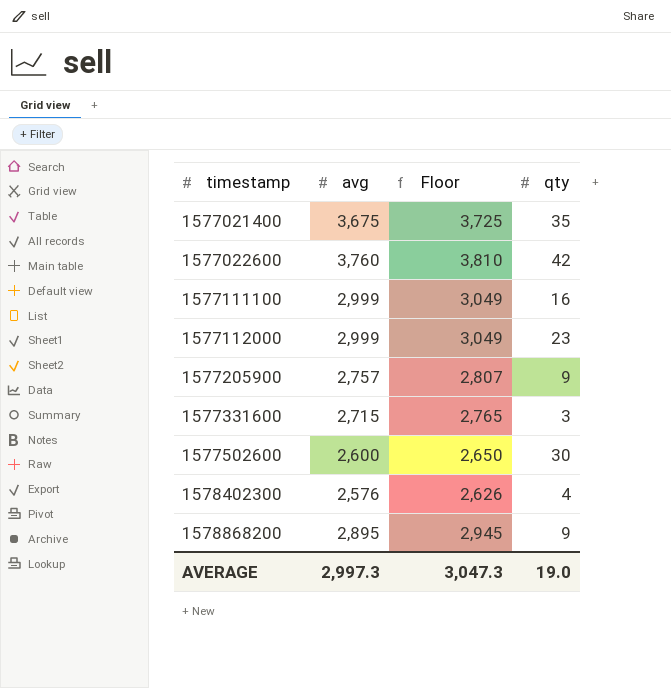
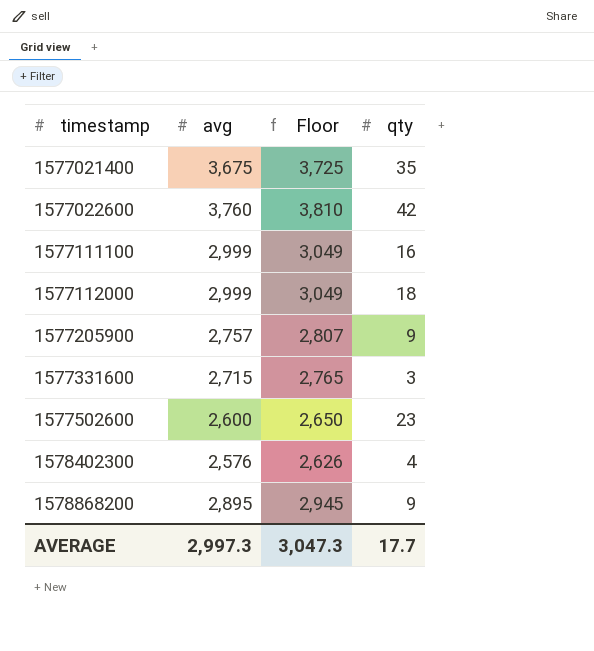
1577112000 | qty: 23 -> 18
1577502600 | qty: 30 -> 23
AVERAGE | qty: 19.0 -> 17.7

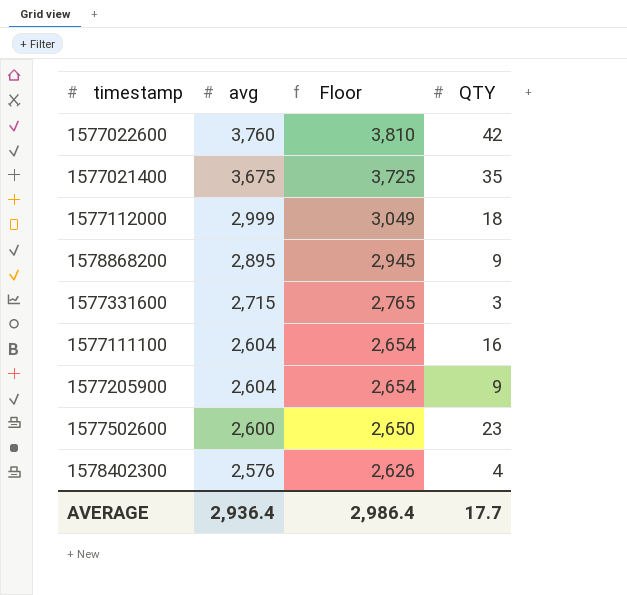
row order: timestamp ascending -> avg descending
column name: qty -> QTY
1577111100 | avg: 2,999 -> 2,604
1577111100 | Floor: 3,049 -> 2,654
1577205900 | avg: 2,757 -> 2,604
1577205900 | Floor: 2,807 -> 2,654
AVERAGE | avg: 2,997.3 -> 2,936.4
AVERAGE | Floor: 3,047.3 -> 2,986.4

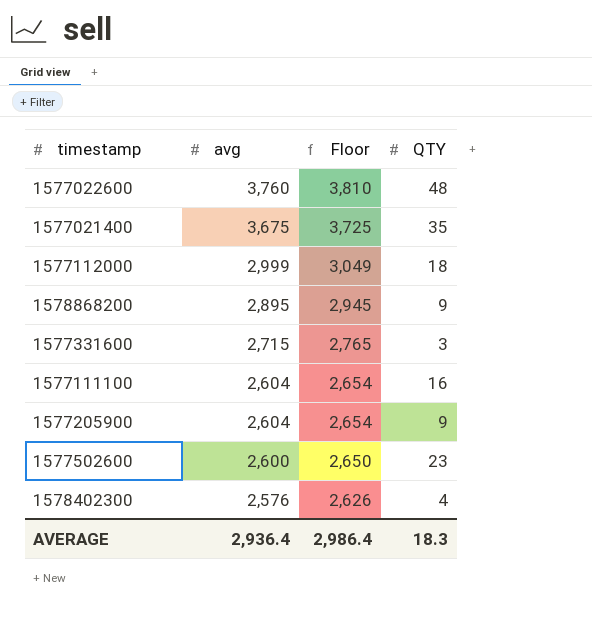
1577022600 | QTY: 42 -> 48
AVERAGE | QTY: 17.7 -> 18.3

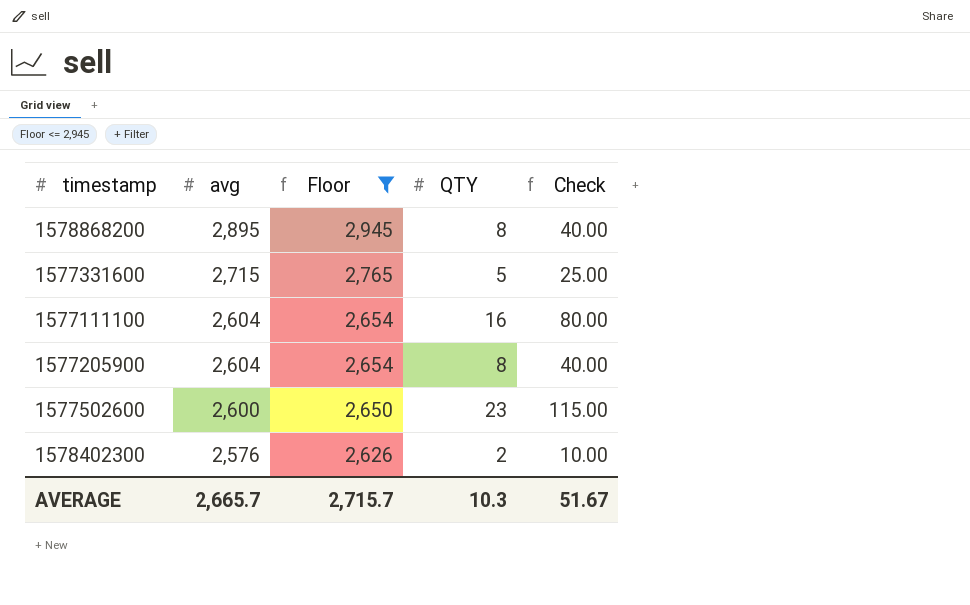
filter: none -> Floor <= 2,945
column Check | formula: none -> [QTY] * 5
1578868200 | QTY: 9 -> 8
1577331600 | QTY: 3 -> 5
1577205900 | QTY: 9 -> 8
1578402300 | QTY: 4 -> 2
AVERAGE | avg: 2,936.4 -> 2,665.7
AVERAGE | Floor: 2,986.4 -> 2,715.7
AVERAGE | QTY: 18.3 -> 10.3

